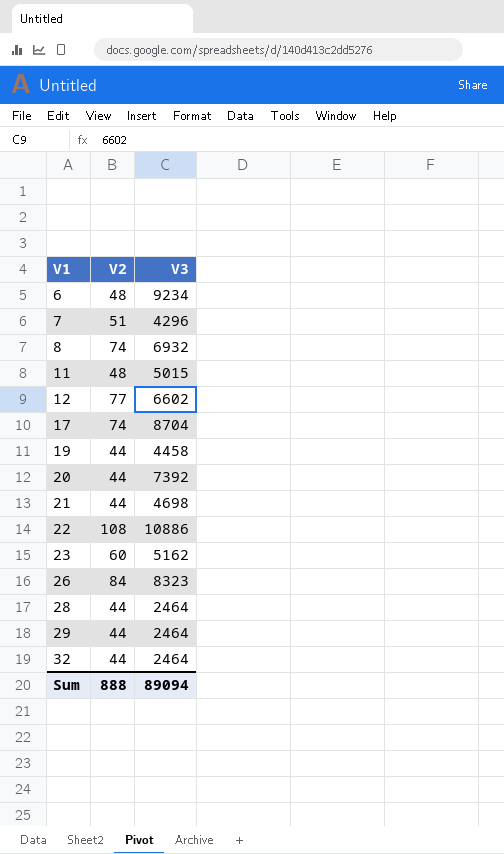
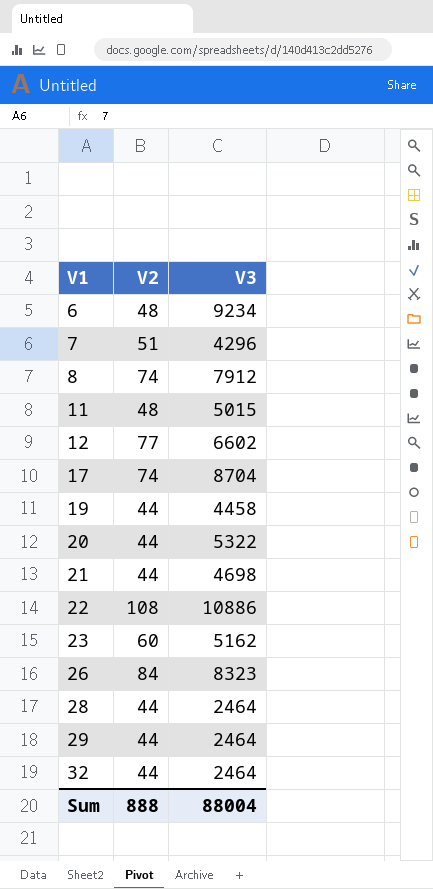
8 | V3: 6932 -> 7912
20 | V3: 7392 -> 5322
Sum | V3: 89094 -> 88004

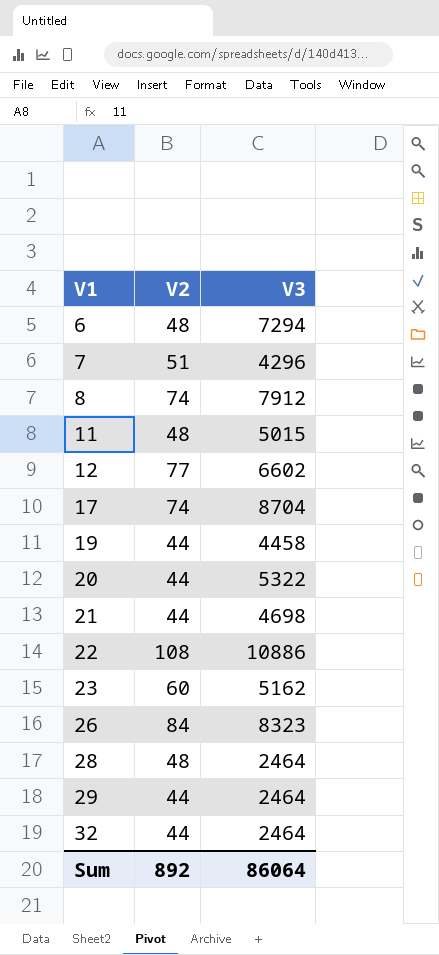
6 | V3: 9234 -> 7294
28 | V2: 44 -> 48
Sum | V2: 888 -> 892
Sum | V3: 88004 -> 86064

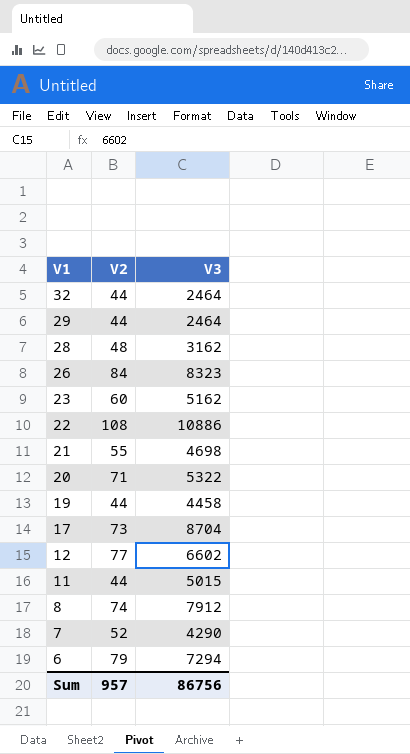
row order: V1 ascending -> V1 descending
28 | V3: 2464 -> 3162
21 | V2: 44 -> 55
20 | V2: 44 -> 71
17 | V2: 74 -> 73
11 | V2: 48 -> 44
7 | V2: 51 -> 52
7 | V3: 4296 -> 4290
6 | V2: 48 -> 79
Sum | V2: 892 -> 957
Sum | V3: 86064 -> 86756

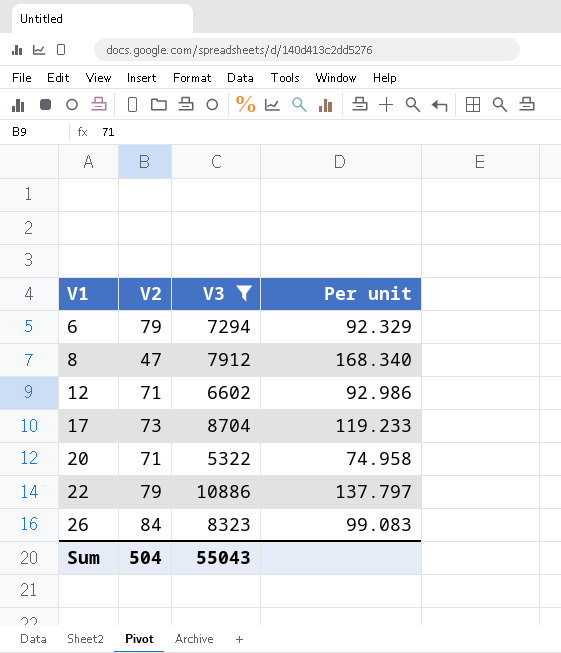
filter: none -> V3 >= 5322
row order: V1 descending -> V1 ascending
column Per unit | formula: none -> [V3] / [V2]
8 | V2: 74 -> 47
12 | V2: 77 -> 71
22 | V2: 108 -> 79
Sum | V2: 957 -> 504
Sum | V3: 86756 -> 55043

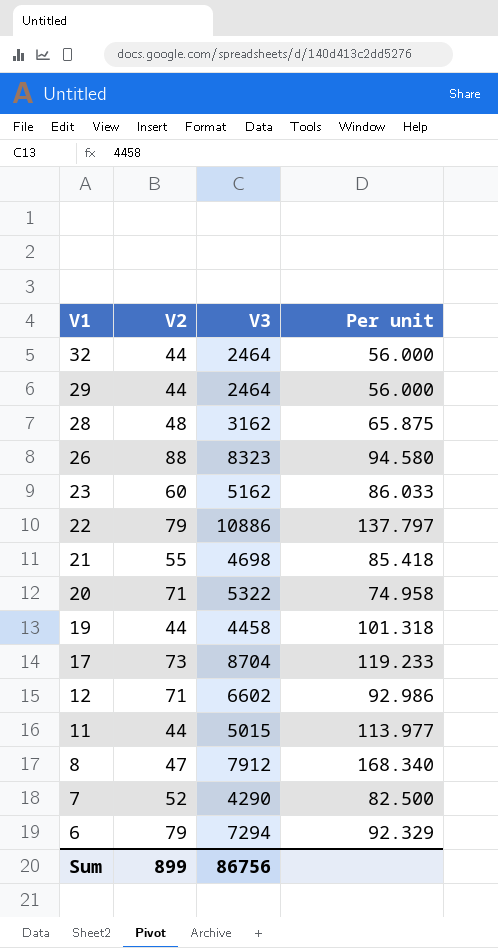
filter: V3 >= 5322 -> none
row order: V1 ascending -> V1 descending
26 | V2: 84 -> 88
26 | Per unit: 99.083 -> 94.580
Sum | V2: 504 -> 899
Sum | V3: 55043 -> 86756

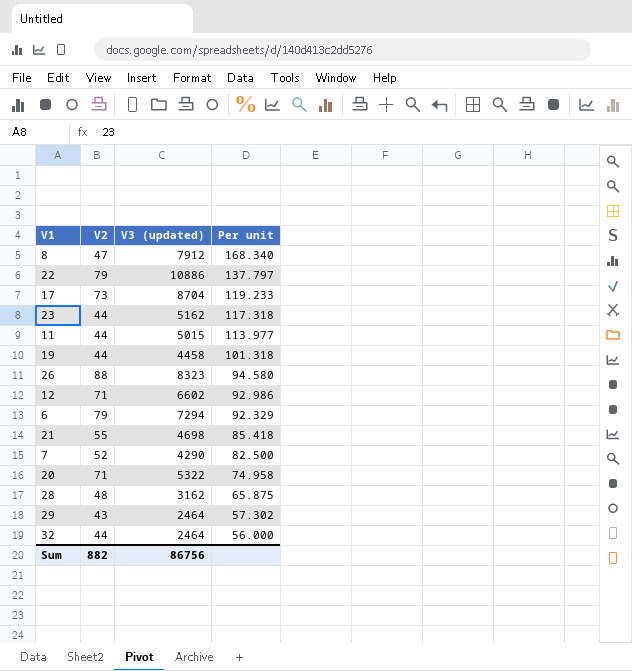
row order: V1 descending -> Per unit descending
column name: V3 -> V3 (updated)
23 | V2: 60 -> 44
23 | Per unit: 86.033 -> 117.318
29 | V2: 44 -> 43
29 | Per unit: 56.000 -> 57.302
Sum | V2: 899 -> 882

